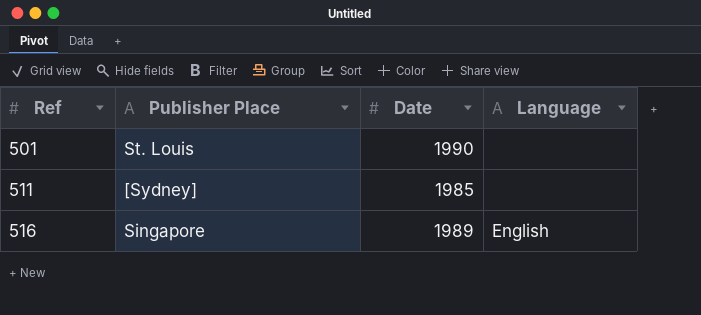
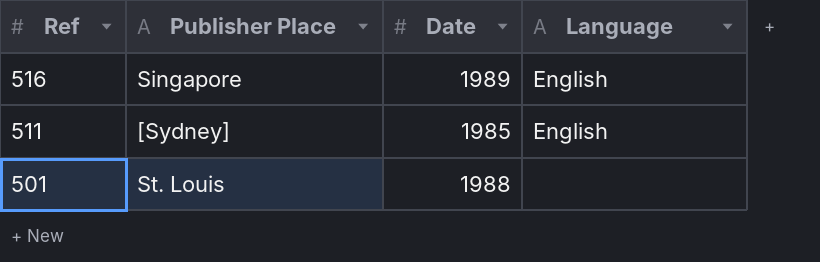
row order: Ref ascending -> Ref descending
511 | Language: none -> English
501 | Date: 1990 -> 1988

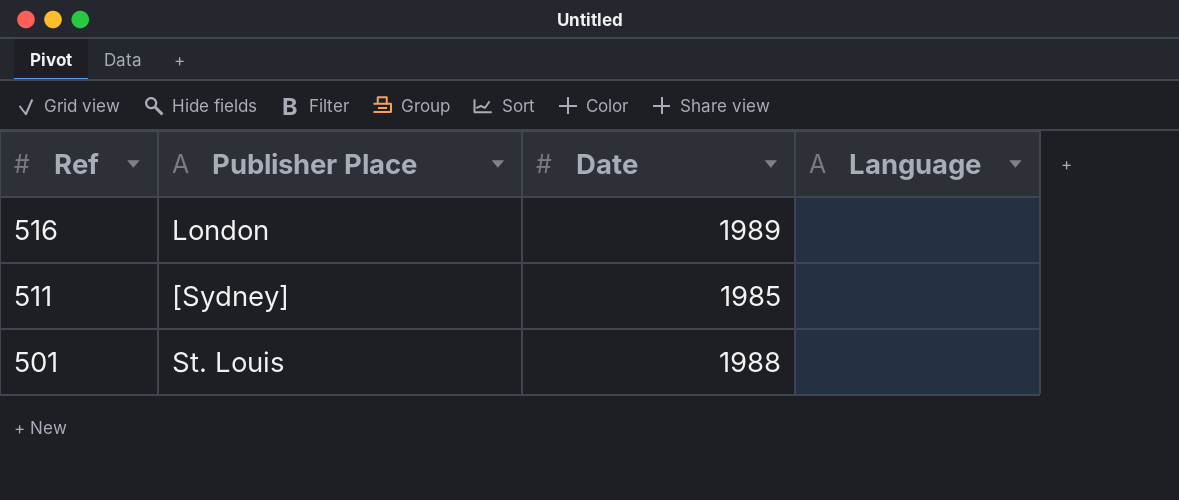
516 | Publisher Place: Singapore -> London
516 | Language: English -> none
511 | Language: English -> none

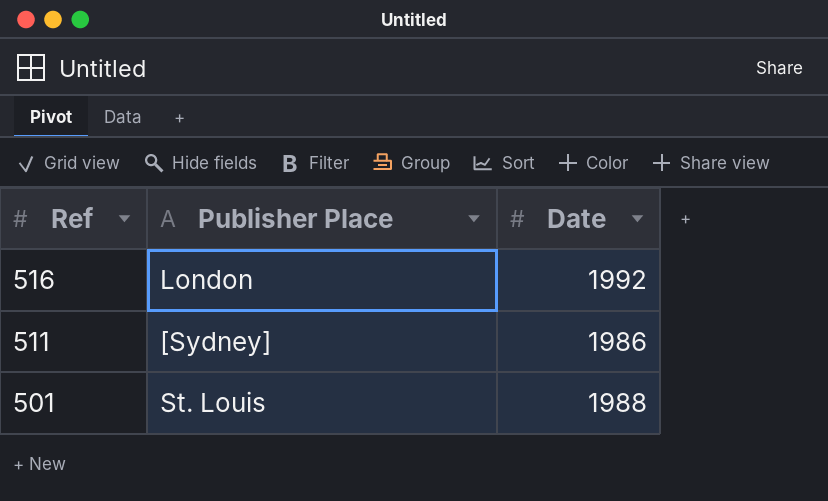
column Language | position: 4 -> none
516 | Date: 1989 -> 1992
511 | Date: 1985 -> 1986

